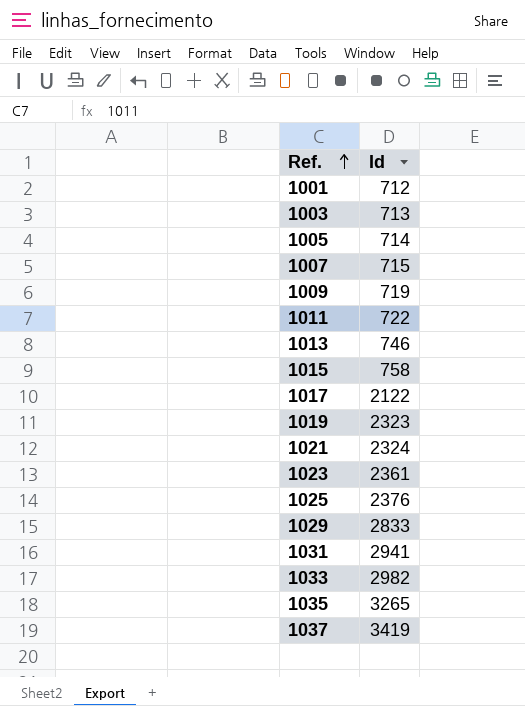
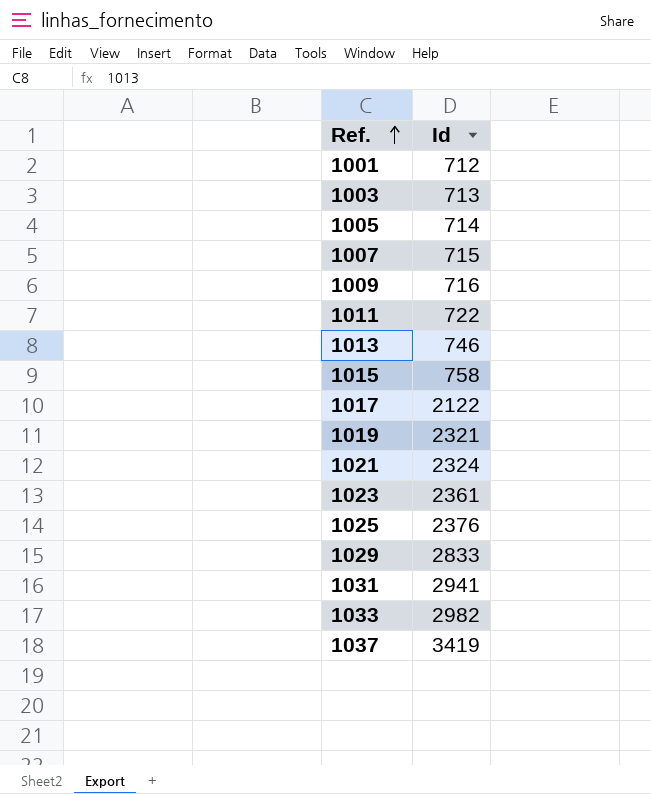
row 1035: 3265 -> none
1009 | Id: 719 -> 716
1019 | Id: 2323 -> 2321

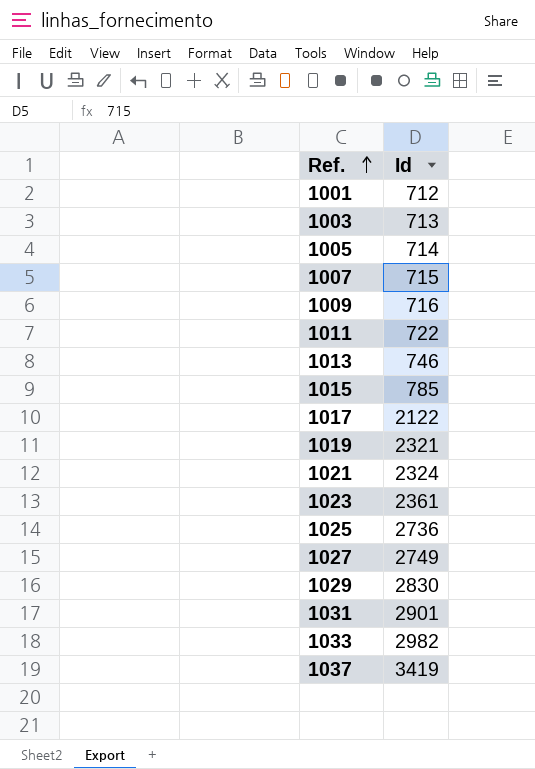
1015 | Id: 758 -> 785
1025 | Id: 2376 -> 2736
row 1027: none -> 2749
1029 | Id: 2833 -> 2830
1031 | Id: 2941 -> 2901

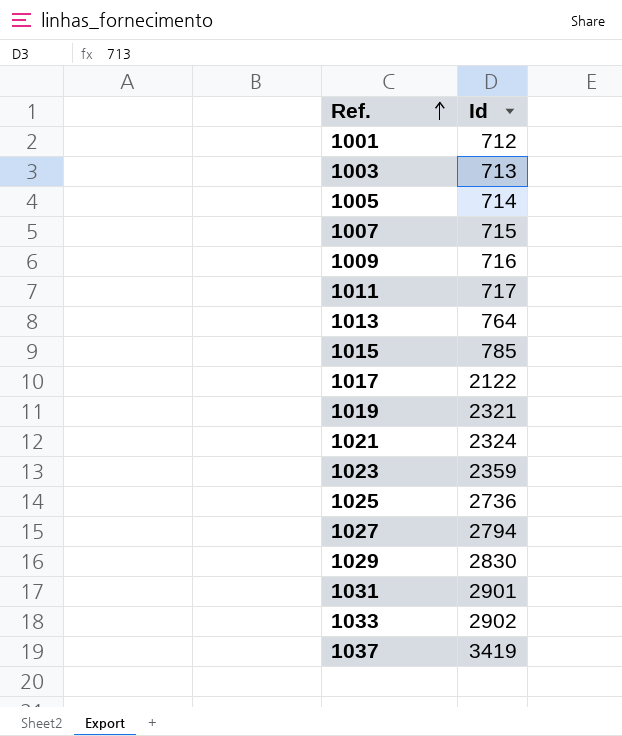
1011 | Id: 722 -> 717
1013 | Id: 746 -> 764
1023 | Id: 2361 -> 2359
1027 | Id: 2749 -> 2794
1033 | Id: 2982 -> 2902

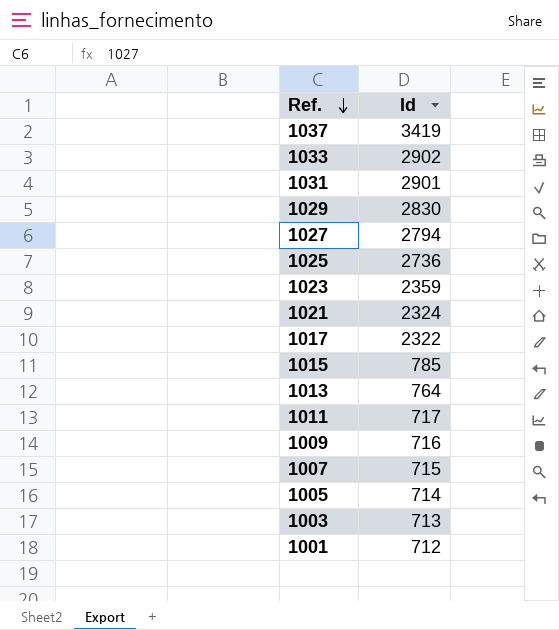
row order: Ref. ascending -> Ref. descending
row 1019: 2321 -> none
1017 | Id: 2122 -> 2322

